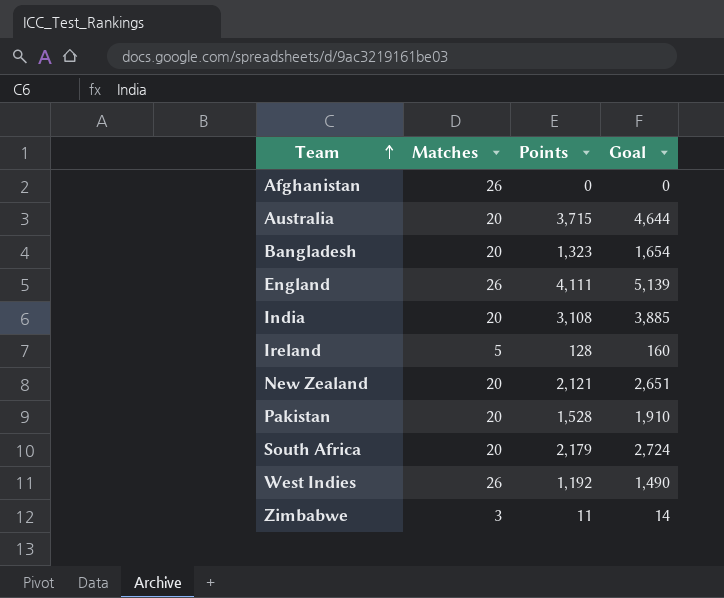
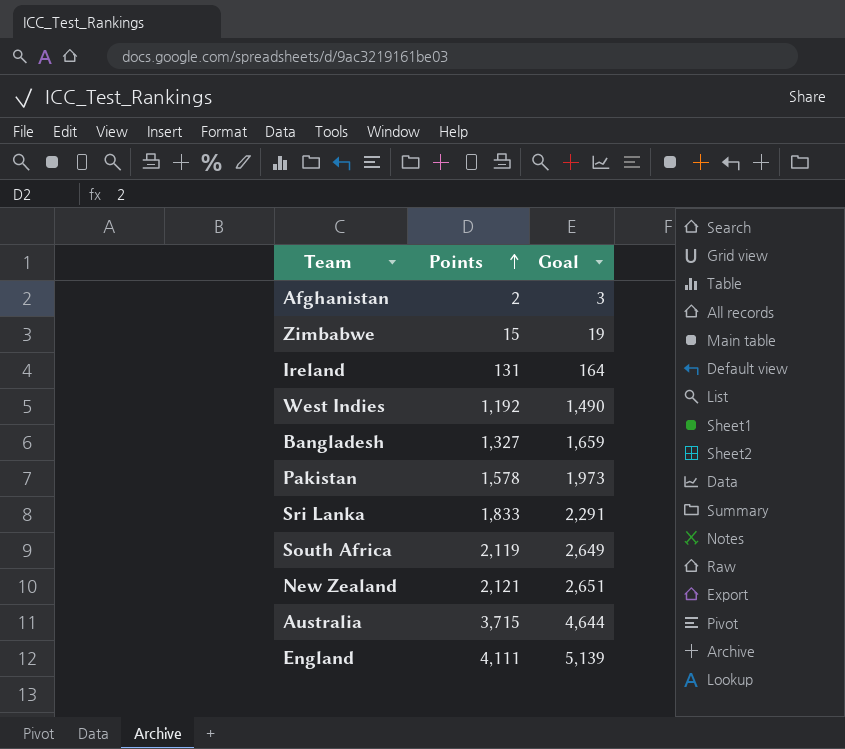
row order: Team ascending -> Points ascending
column Matches | position: 2 -> none
row India: 20 | 3,108 | 3,885 -> none
Afghanistan | Points: 0 -> 2
Afghanistan | Goal: 0 -> 3
Zimbabwe | Points: 11 -> 15
Zimbabwe | Goal: 14 -> 19
Ireland | Points: 128 -> 131
Ireland | Goal: 160 -> 164
Bangladesh | Points: 1,323 -> 1,327
Bangladesh | Goal: 1,654 -> 1,659
Pakistan | Points: 1,528 -> 1,578
Pakistan | Goal: 1,910 -> 1,973
row Sri Lanka: none -> 1,833 | 2,291
South Africa | Points: 2,179 -> 2,119
South Africa | Goal: 2,724 -> 2,649

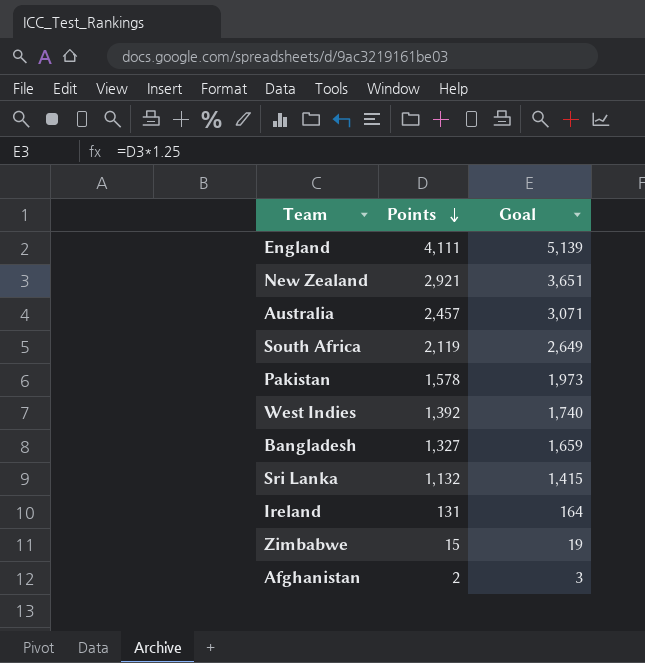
row order: Points ascending -> Points descending
New Zealand | Points: 2,121 -> 2,921
New Zealand | Goal: 2,651 -> 3,651
Australia | Points: 3,715 -> 2,457
Australia | Goal: 4,644 -> 3,071
West Indies | Points: 1,192 -> 1,392
West Indies | Goal: 1,490 -> 1,740
Sri Lanka | Points: 1,833 -> 1,132
Sri Lanka | Goal: 2,291 -> 1,415

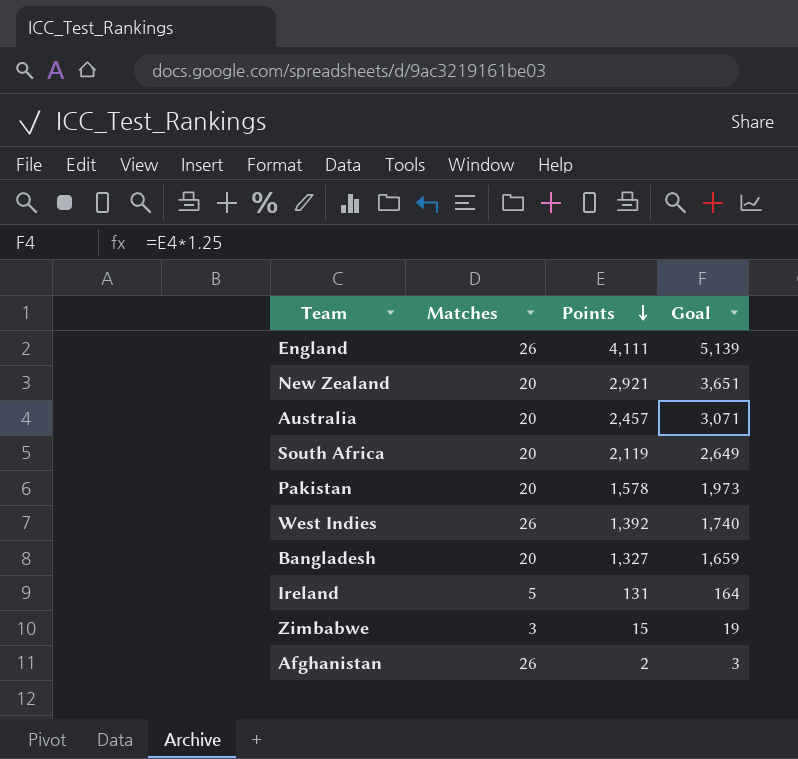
column Matches | position: none -> 2
row Sri Lanka: 1,132 | 1,415 -> none

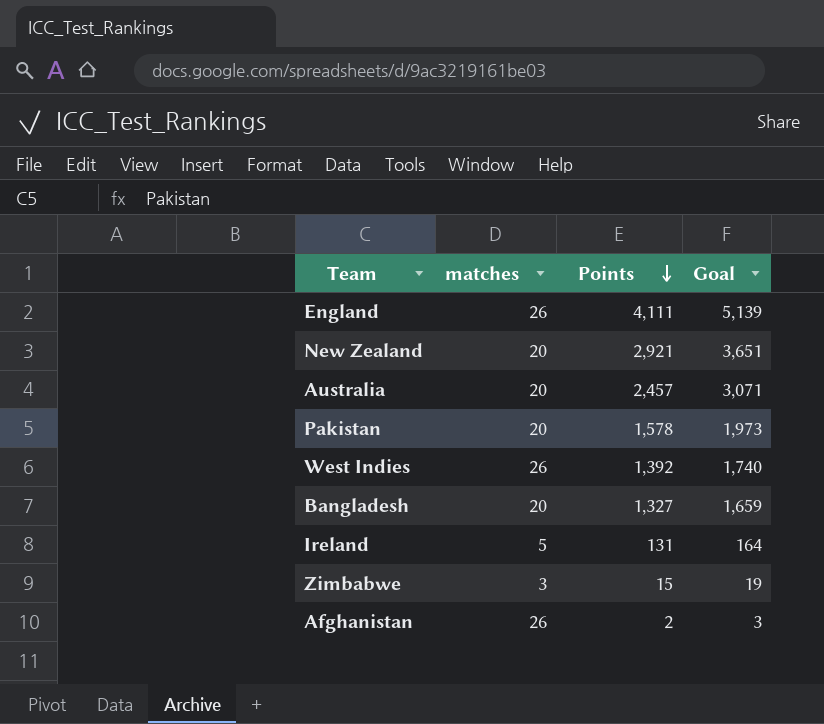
column name: Matches -> matches
row South Africa: 20 | 2,119 | 2,649 -> none

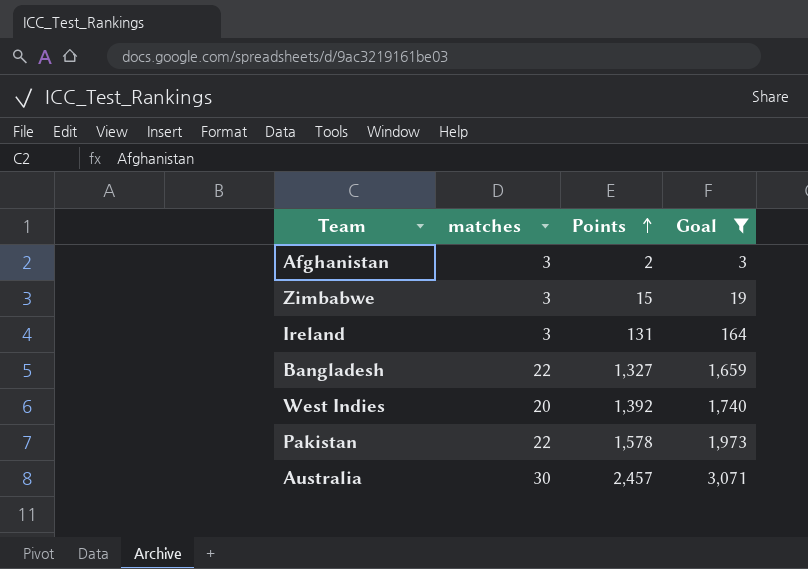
filter: none -> Goal <= 3,071
row order: Points descending -> Points ascending
Afghanistan | matches: 26 -> 3
Ireland | matches: 5 -> 3
Bangladesh | matches: 20 -> 22
West Indies | matches: 26 -> 20
Pakistan | matches: 20 -> 22
Australia | matches: 20 -> 30

